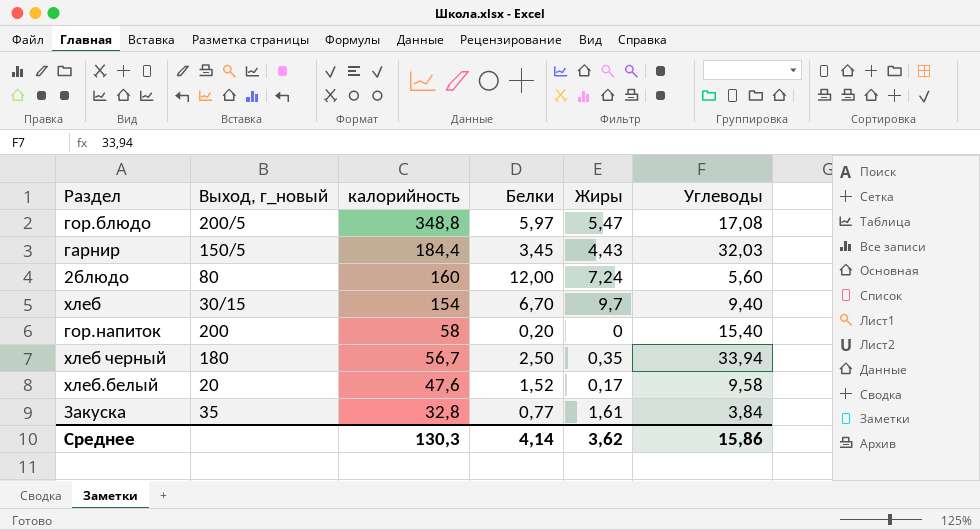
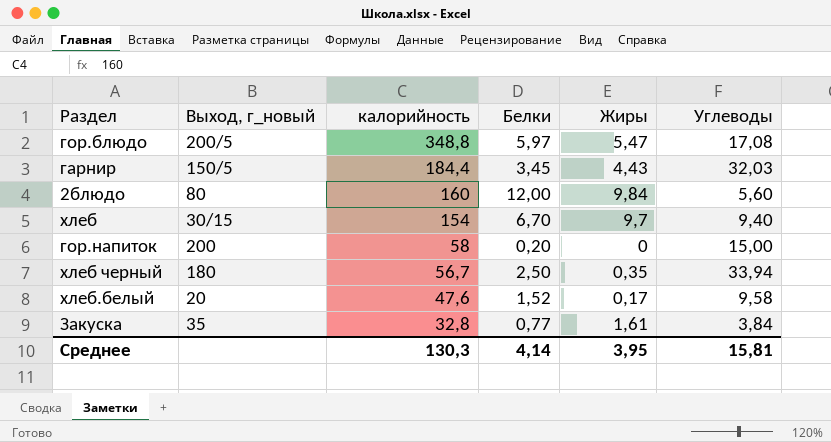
2блюдо | Жиры: 7,24 -> 9,84
гор.напиток | Углеводы: 15,40 -> 15,00
Среднее | Жиры: 3,62 -> 3,95
Среднее | Углеводы: 15,86 -> 15,81

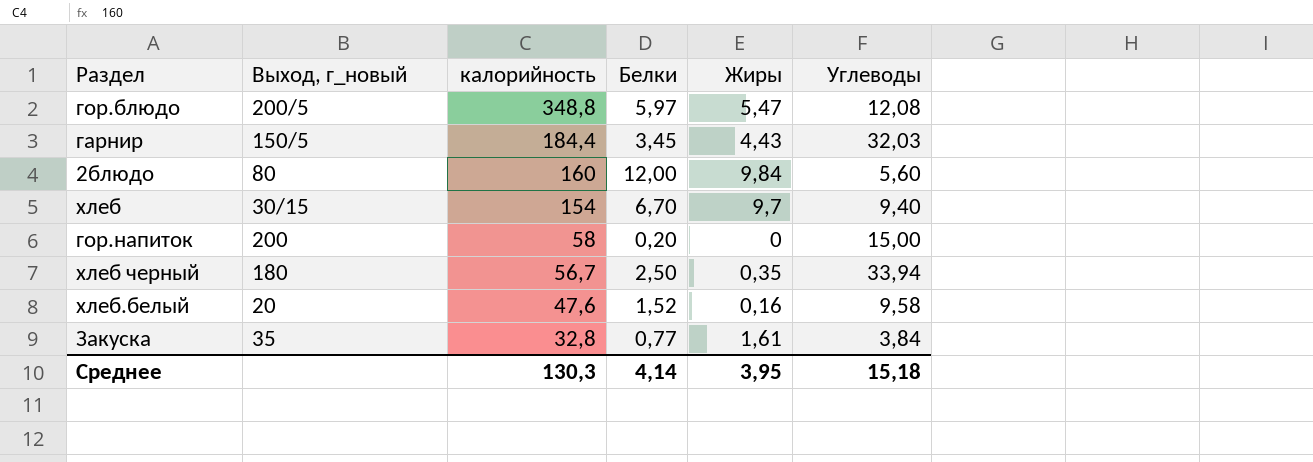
гор.блюдо | Углеводы: 17,08 -> 12,08
хлеб.белый | Жиры: 0,17 -> 0,16
Среднее | Углеводы: 15,81 -> 15,18

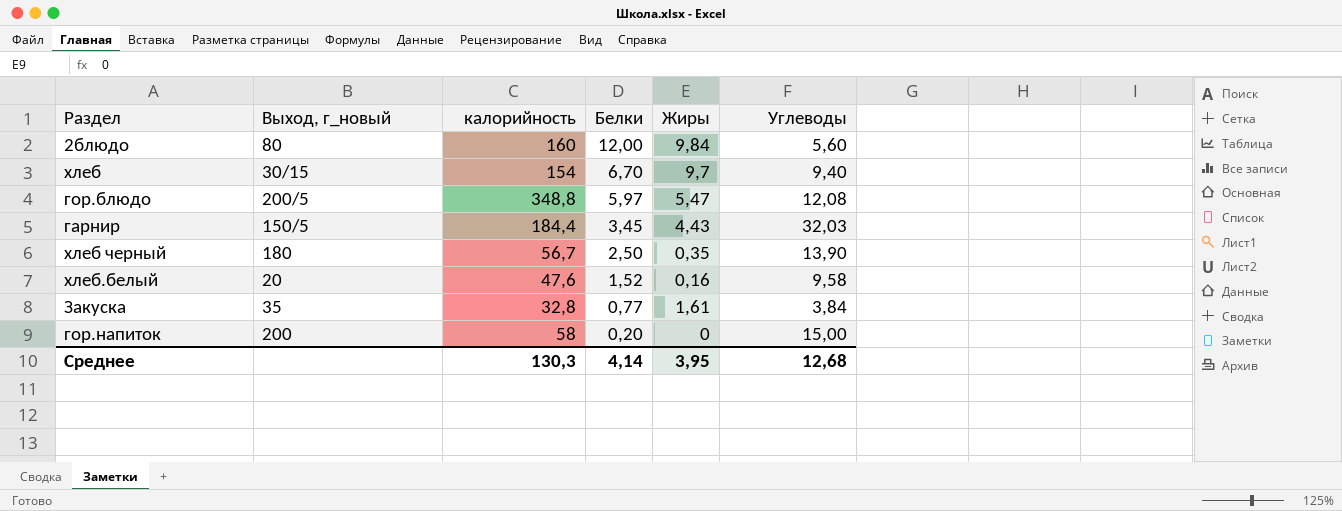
row order: калорийность descending -> Белки descending
хлеб черный | Углеводы: 33,94 -> 13,90
Среднее | Углеводы: 15,18 -> 12,68

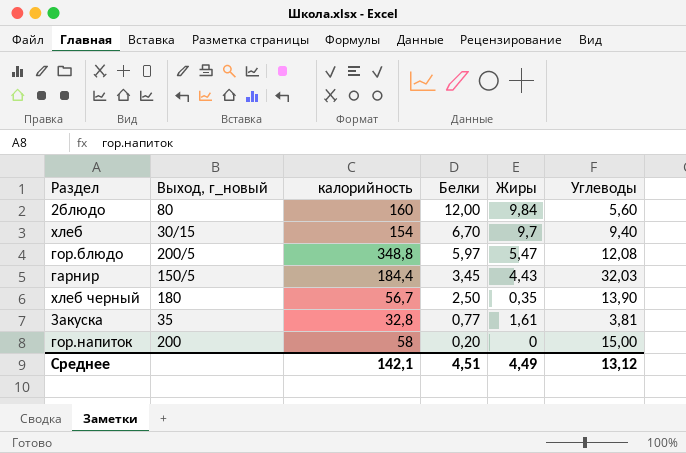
row хлеб.белый: 20 | 47,6 | 1,52 | 0,16 | 9,58 -> none
Закуска | Углеводы: 3,84 -> 3,81
Среднее | калорийность: 130,3 -> 142,1
Среднее | Белки: 4,14 -> 4,51
Среднее | Жиры: 3,95 -> 4,49
Среднее | Углеводы: 12,68 -> 13,12

